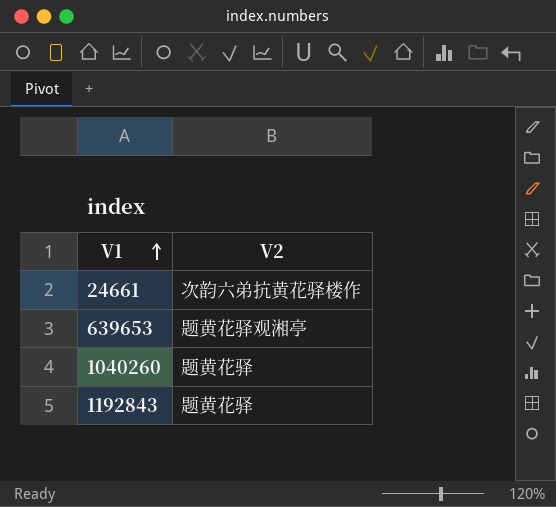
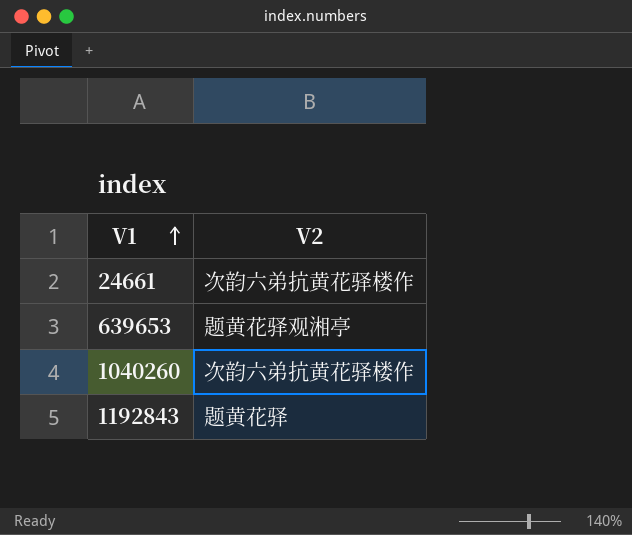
1040260 | V2: 题黄花驿 -> 次韵六弟抗黄花驿楼作

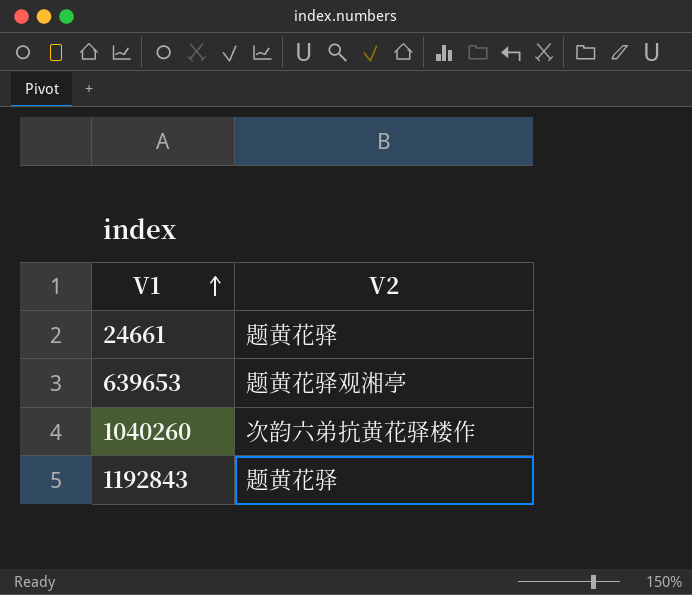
24661 | V2: 次韵六弟抗黄花驿楼作 -> 题黄花驿

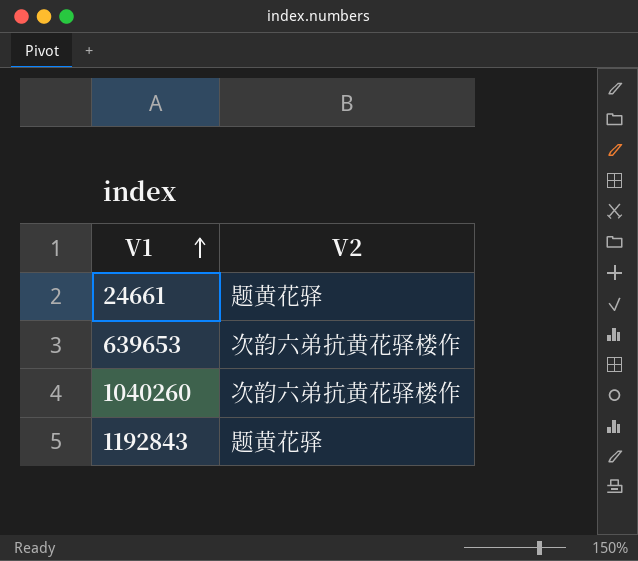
639653 | V2: 题黄花驿观湘亭 -> 次韵六弟抗黄花驿楼作

